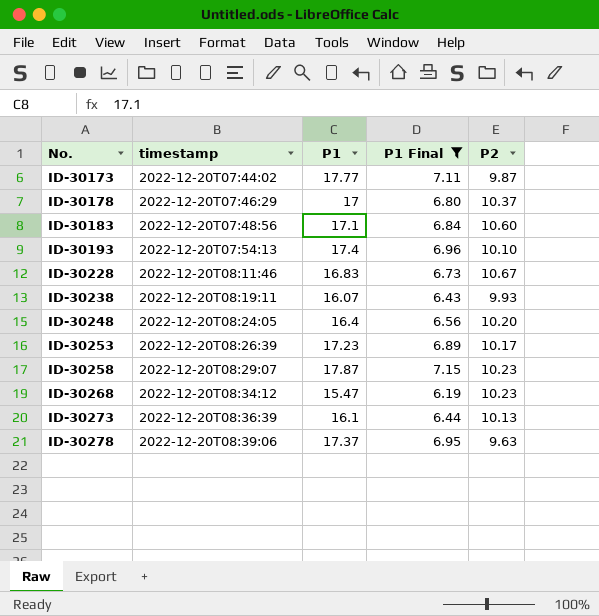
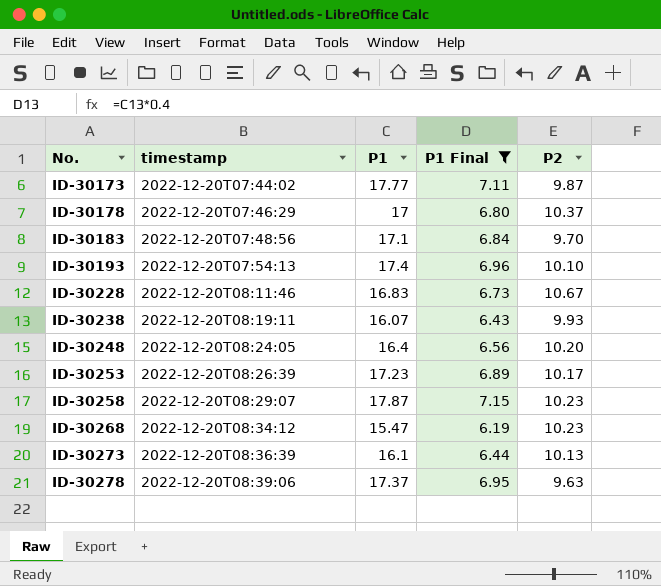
ID-30183 | P2: 10.60 -> 9.70

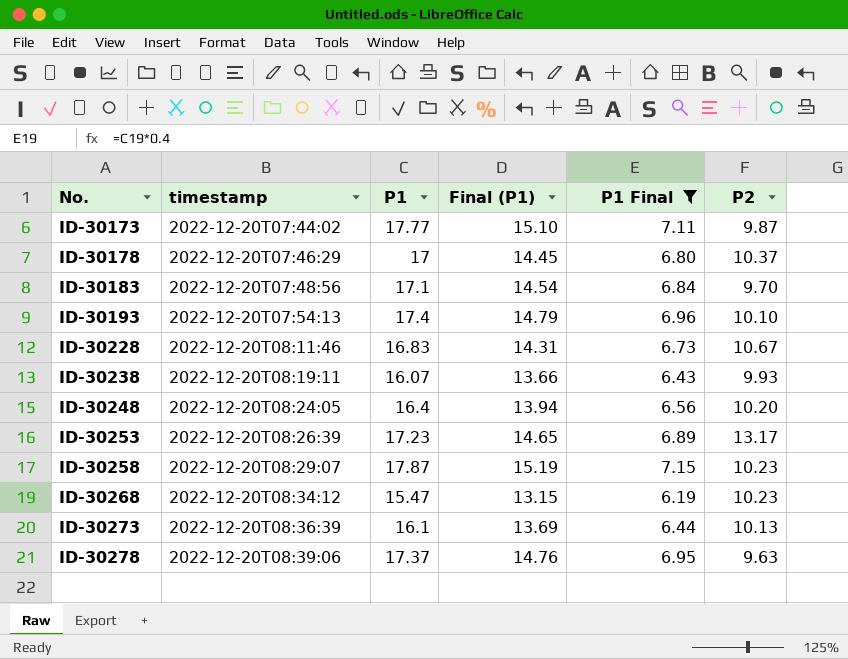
column Final (P1) | formula: none -> [P1] * 0.85
ID-30253 | P2: 10.17 -> 13.17

